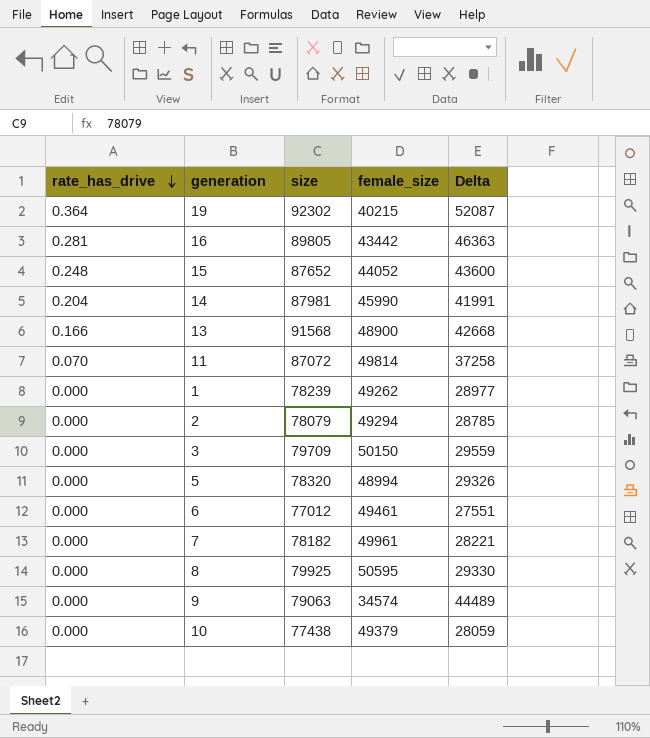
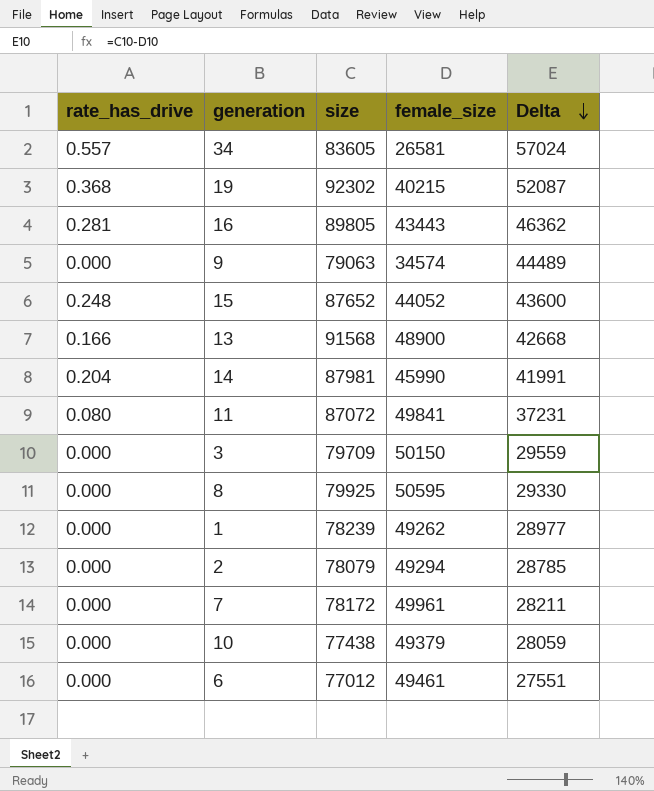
row order: rate_has_drive descending -> Delta descending
row 5: 0.000 | 78320 | 48994 | 29326 -> none
row 34: none -> 0.557 | 83605 | 26581 | 57024
19 | rate_has_drive: 0.364 -> 0.368
16 | female_size: 43442 -> 43443
16 | Delta: 46363 -> 46362
11 | rate_has_drive: 0.070 -> 0.080
11 | female_size: 49814 -> 49841
11 | Delta: 37258 -> 37231
7 | size: 78182 -> 78172
7 | Delta: 28221 -> 28211

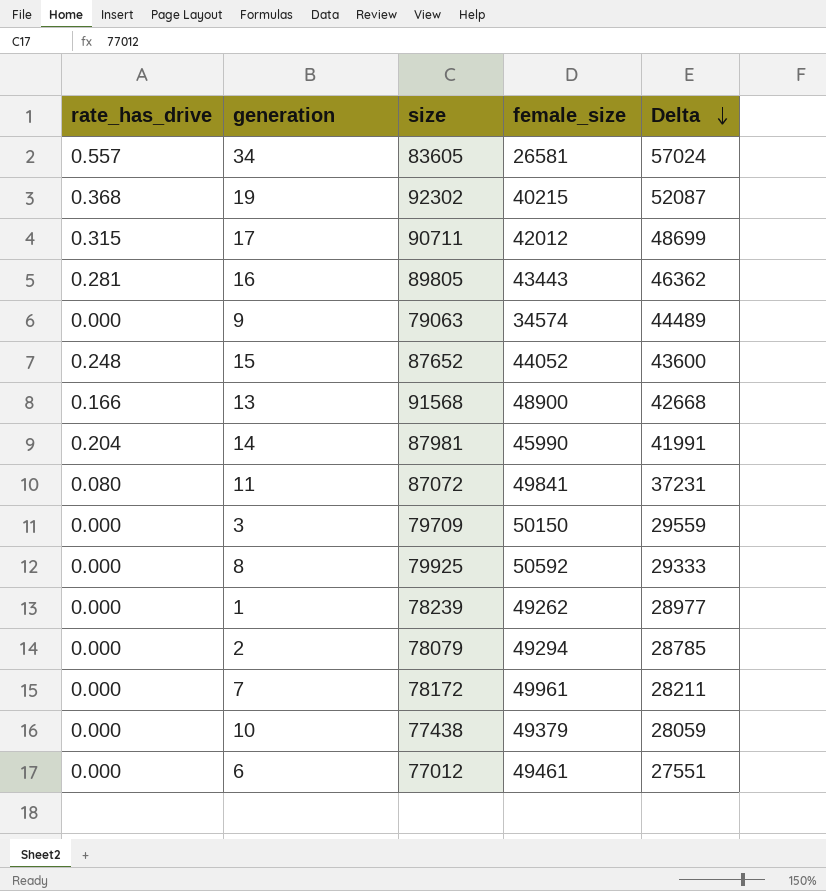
row 17: none -> 0.315 | 90711 | 42012 | 48699
8 | female_size: 50595 -> 50592
8 | Delta: 29330 -> 29333

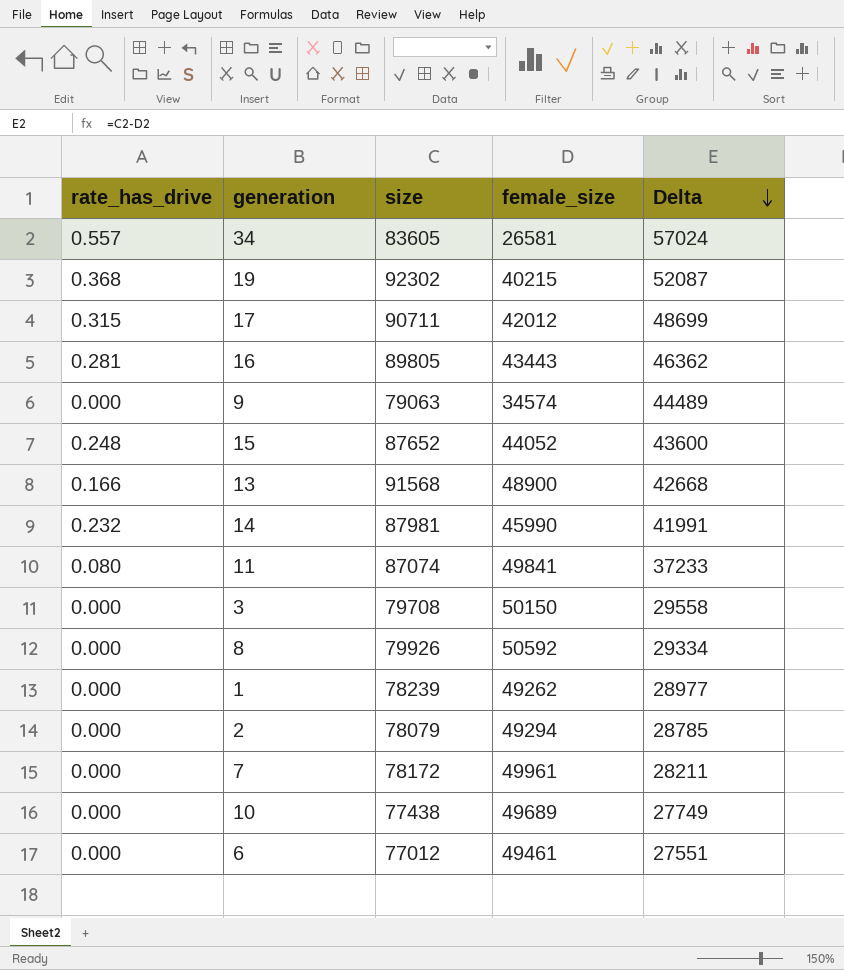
14 | rate_has_drive: 0.204 -> 0.232
11 | size: 87072 -> 87074
11 | Delta: 37231 -> 37233
3 | size: 79709 -> 79708
3 | Delta: 29559 -> 29558
8 | size: 79925 -> 79926
8 | Delta: 29333 -> 29334
10 | female_size: 49379 -> 49689
10 | Delta: 28059 -> 27749

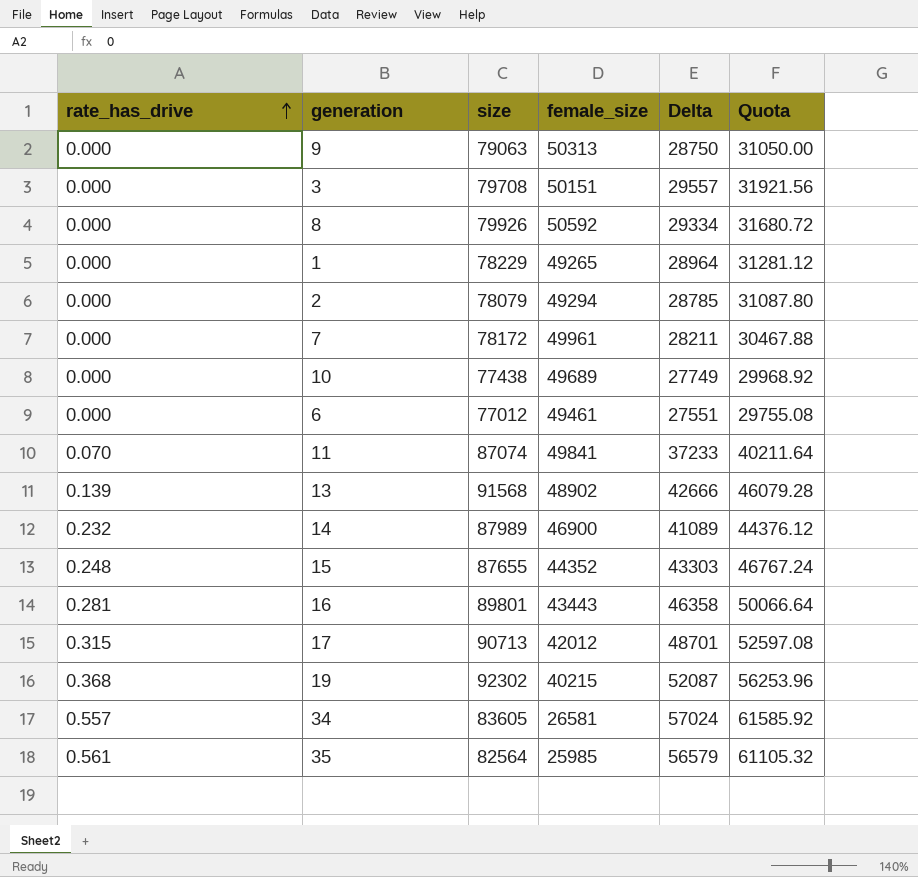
row order: Delta descending -> rate_has_drive ascending
column Quota | formula: none -> [Delta] * 1.08
9 | female_size: 34574 -> 50313
9 | Delta: 44489 -> 28750
3 | female_size: 50150 -> 50151
3 | Delta: 29558 -> 29557
1 | size: 78239 -> 78229
1 | female_size: 49262 -> 49265
1 | Delta: 28977 -> 28964
11 | rate_has_drive: 0.080 -> 0.070
13 | rate_has_drive: 0.166 -> 0.139
13 | female_size: 48900 -> 48902
13 | Delta: 42668 -> 42666
14 | size: 87981 -> 87989
14 | female_size: 45990 -> 46900
14 | Delta: 41991 -> 41089
15 | size: 87652 -> 87655
15 | female_size: 44052 -> 44352
15 | Delta: 43600 -> 43303
16 | size: 89805 -> 89801
16 | Delta: 46362 -> 46358
17 | size: 90711 -> 90713
17 | Delta: 48699 -> 48701
row 35: none -> 0.561 | 82564 | 25985 | 56579 | 61105.32

